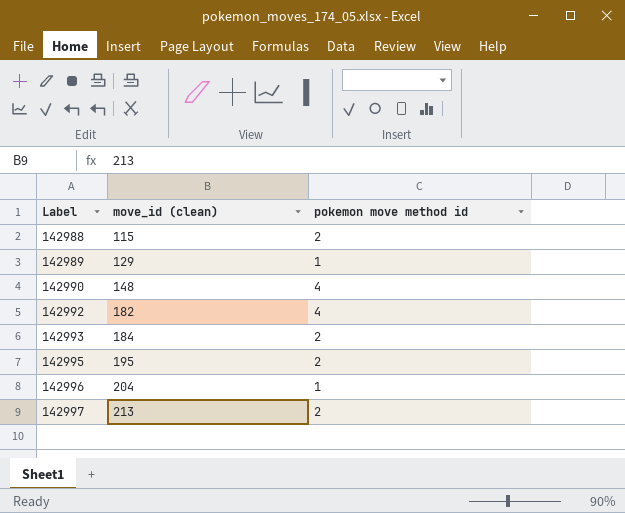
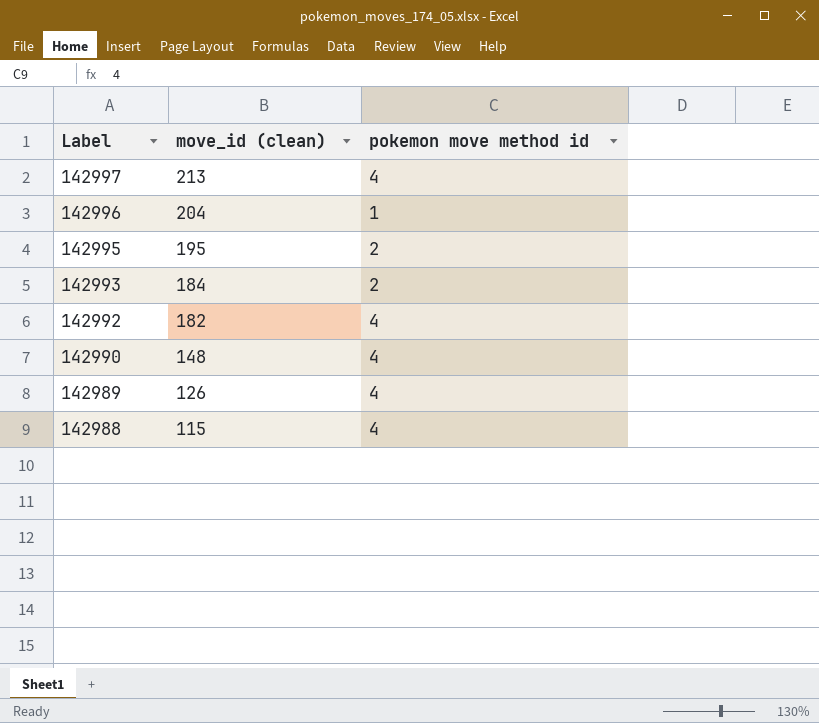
row order: Label ascending -> Label descending
142997 | pokemon move method id: 2 -> 4
142989 | move_id (clean): 129 -> 126
142989 | pokemon move method id: 1 -> 4
142988 | pokemon move method id: 2 -> 4

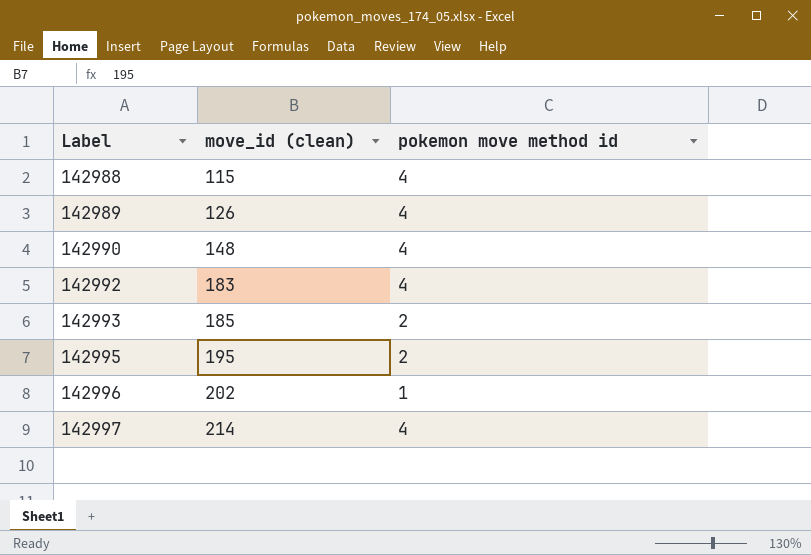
row order: Label descending -> Label ascending
142992 | move_id (clean): 182 -> 183
142993 | move_id (clean): 184 -> 185
142996 | move_id (clean): 204 -> 202
142997 | move_id (clean): 213 -> 214

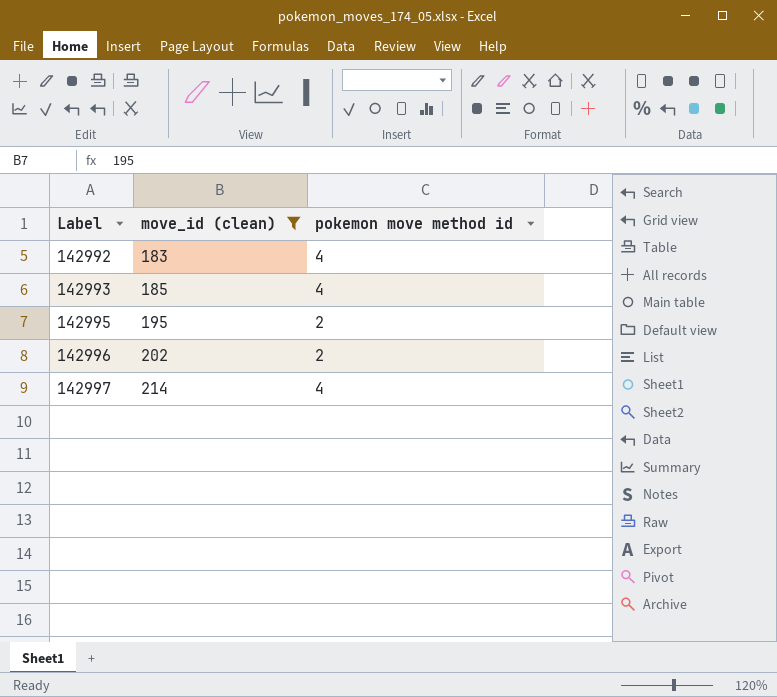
filter: none -> move_id (clean) >= 183
142993 | pokemon move method id: 2 -> 4
142996 | pokemon move method id: 1 -> 2

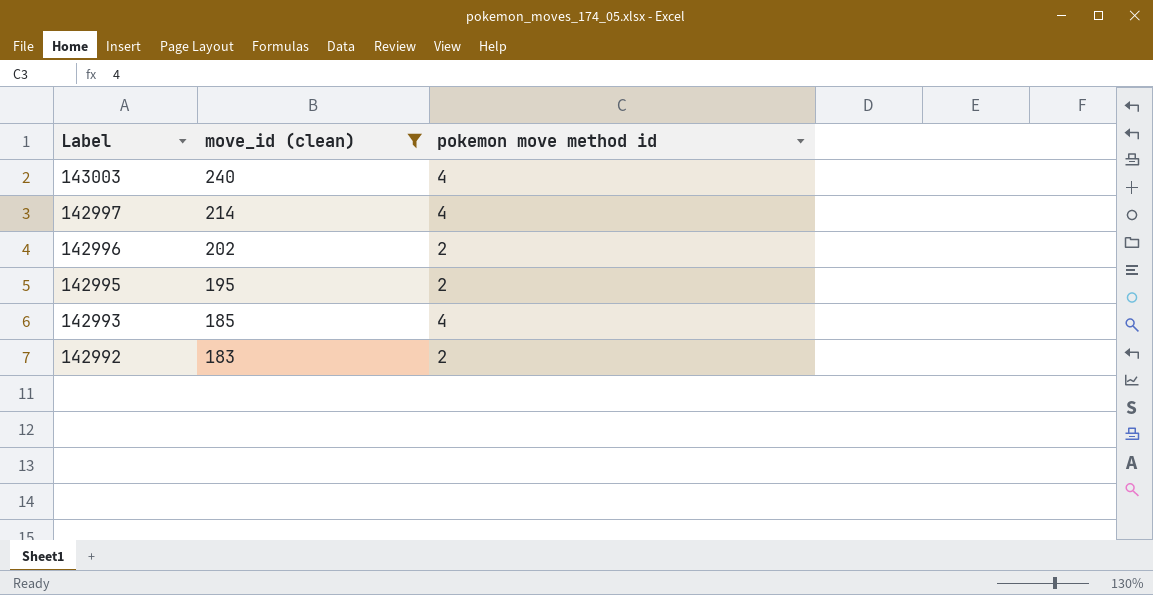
row order: Label ascending -> Label descending
row 143003: none -> 240 | 4
142992 | pokemon move method id: 4 -> 2

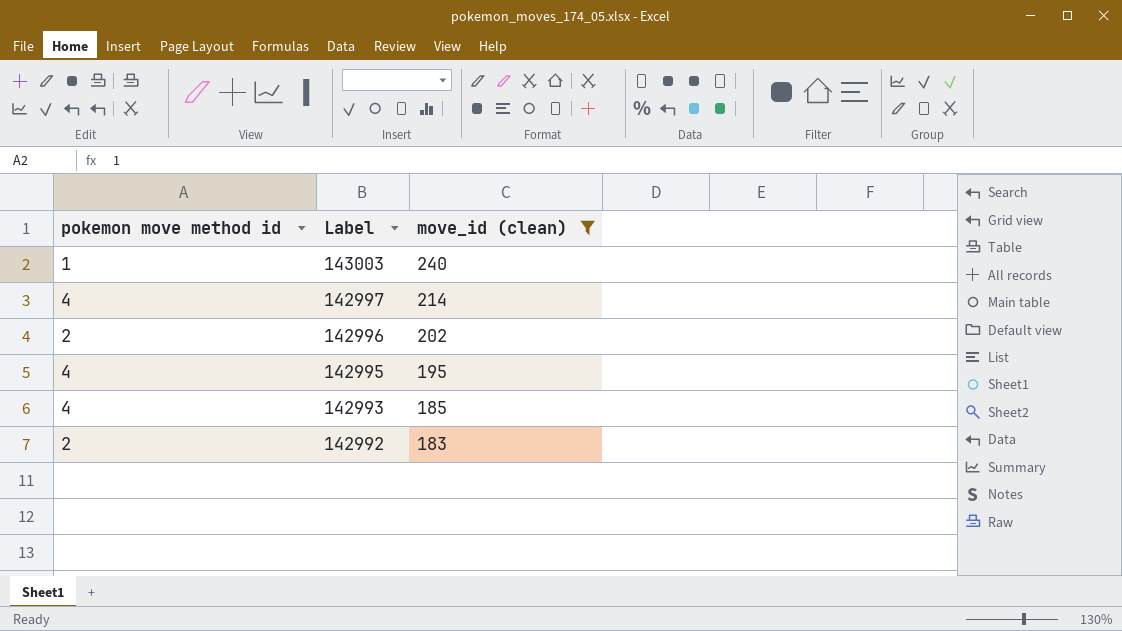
column pokemon move method id | position: 3 -> 1
143003 | pokemon move method id: 4 -> 1
142995 | pokemon move method id: 2 -> 4

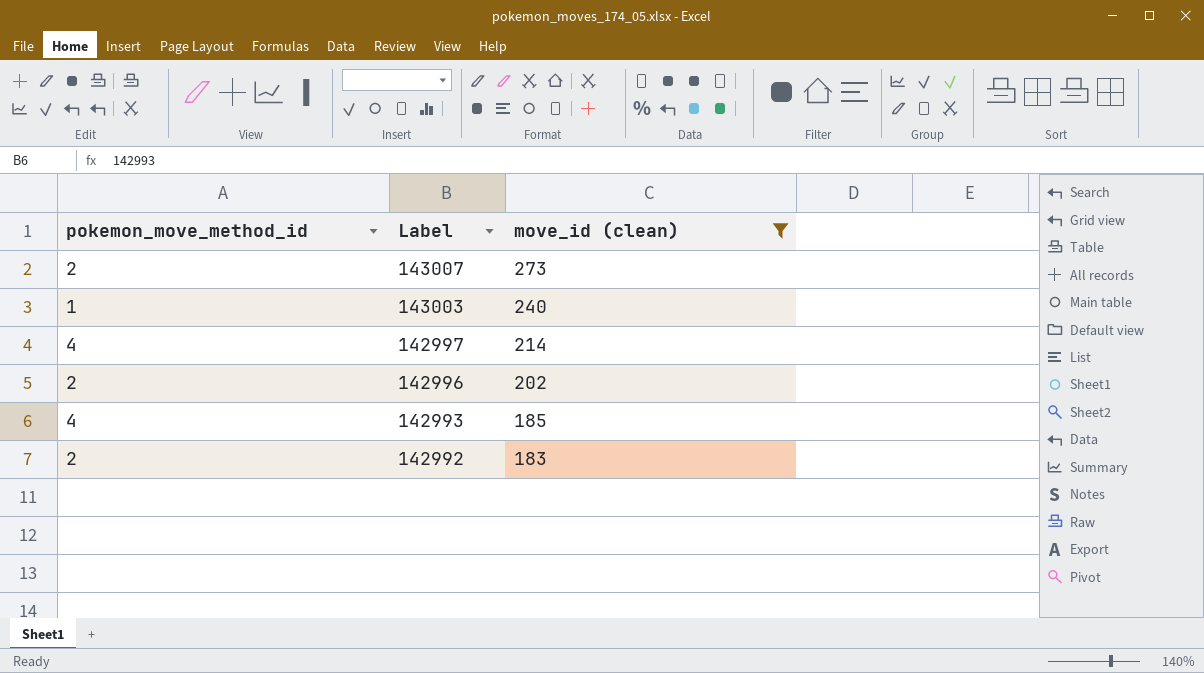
column name: pokemon move method id -> pokemon_move_method_id
row 142995: 4 | 195 -> none
row 143007: none -> 2 | 273

